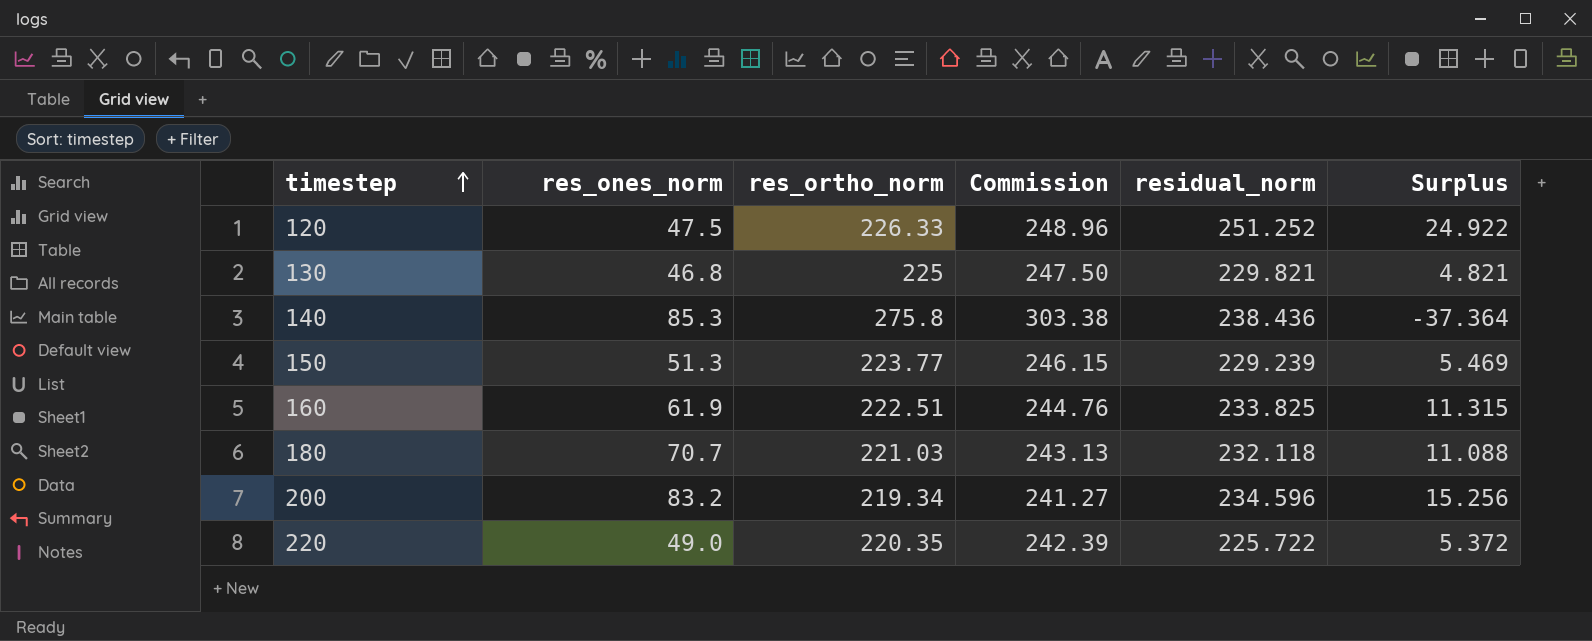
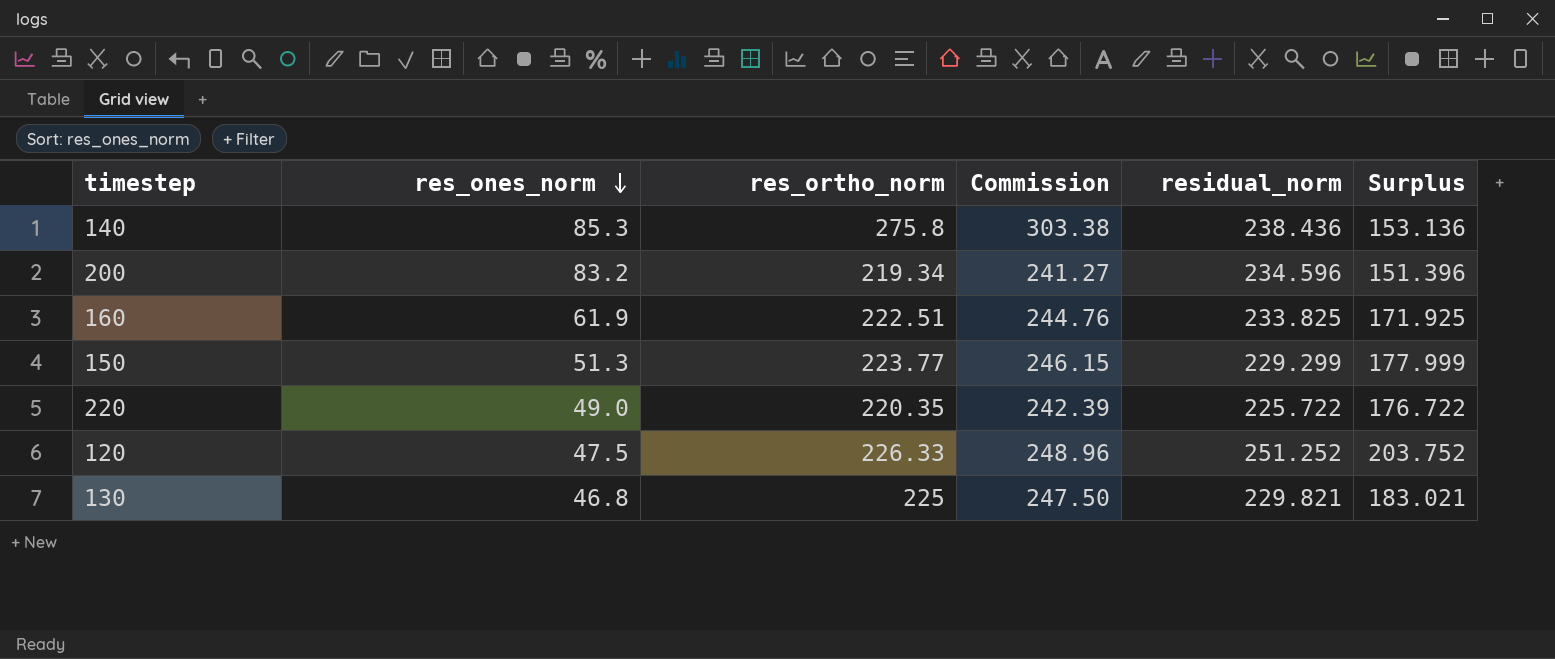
row order: timestep ascending -> res_ones_norm descending
column Surplus | formula: [residual_norm] - [res_ortho_norm] -> [residual_norm] - [res_ones_norm]
row 180: 70.7 | 221.03 | 243.13 | 232.118 | 11.088 -> none
150 | residual_norm: 229.239 -> 229.299

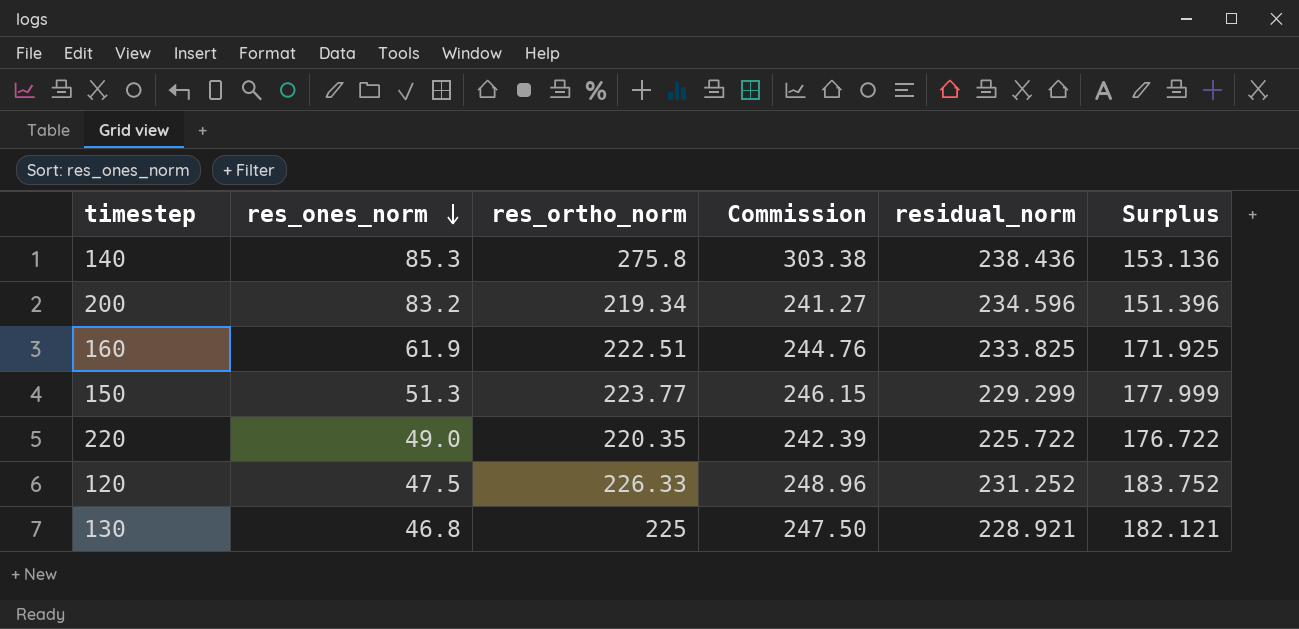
120 | residual_norm: 251.252 -> 231.252
120 | Surplus: 203.752 -> 183.752
130 | residual_norm: 229.821 -> 228.921
130 | Surplus: 183.021 -> 182.121

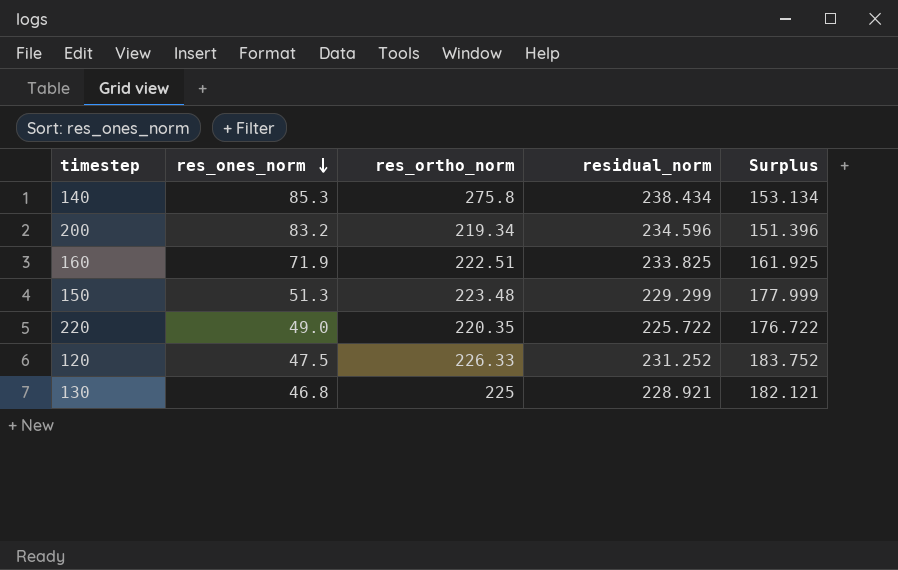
column Commission | formula: [res_ortho_norm] * 1.1 -> none
140 | residual_norm: 238.436 -> 238.434
140 | Surplus: 153.136 -> 153.134
160 | res_ones_norm: 61.9 -> 71.9
160 | Surplus: 171.925 -> 161.925
150 | res_ortho_norm: 223.77 -> 223.48

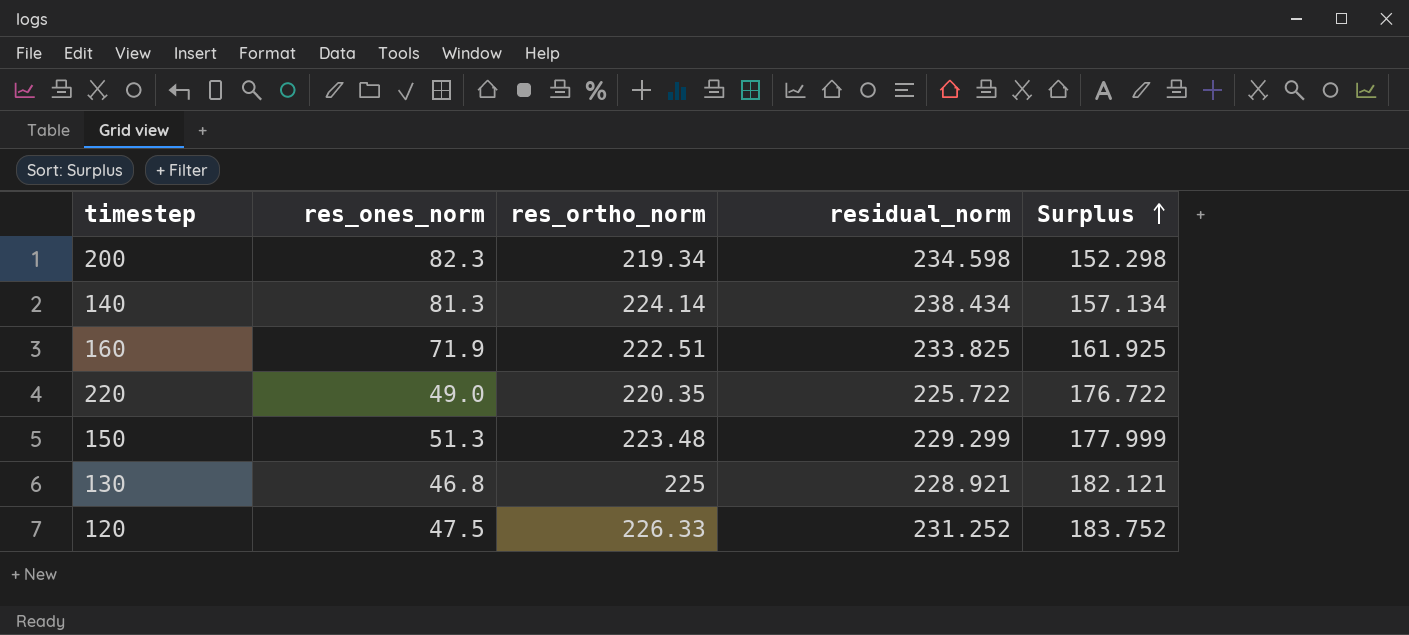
row order: res_ones_norm descending -> Surplus ascending
200 | res_ones_norm: 83.2 -> 82.3
200 | residual_norm: 234.596 -> 234.598
200 | Surplus: 151.396 -> 152.298
140 | res_ones_norm: 85.3 -> 81.3
140 | res_ortho_norm: 275.8 -> 224.14
140 | Surplus: 153.134 -> 157.134

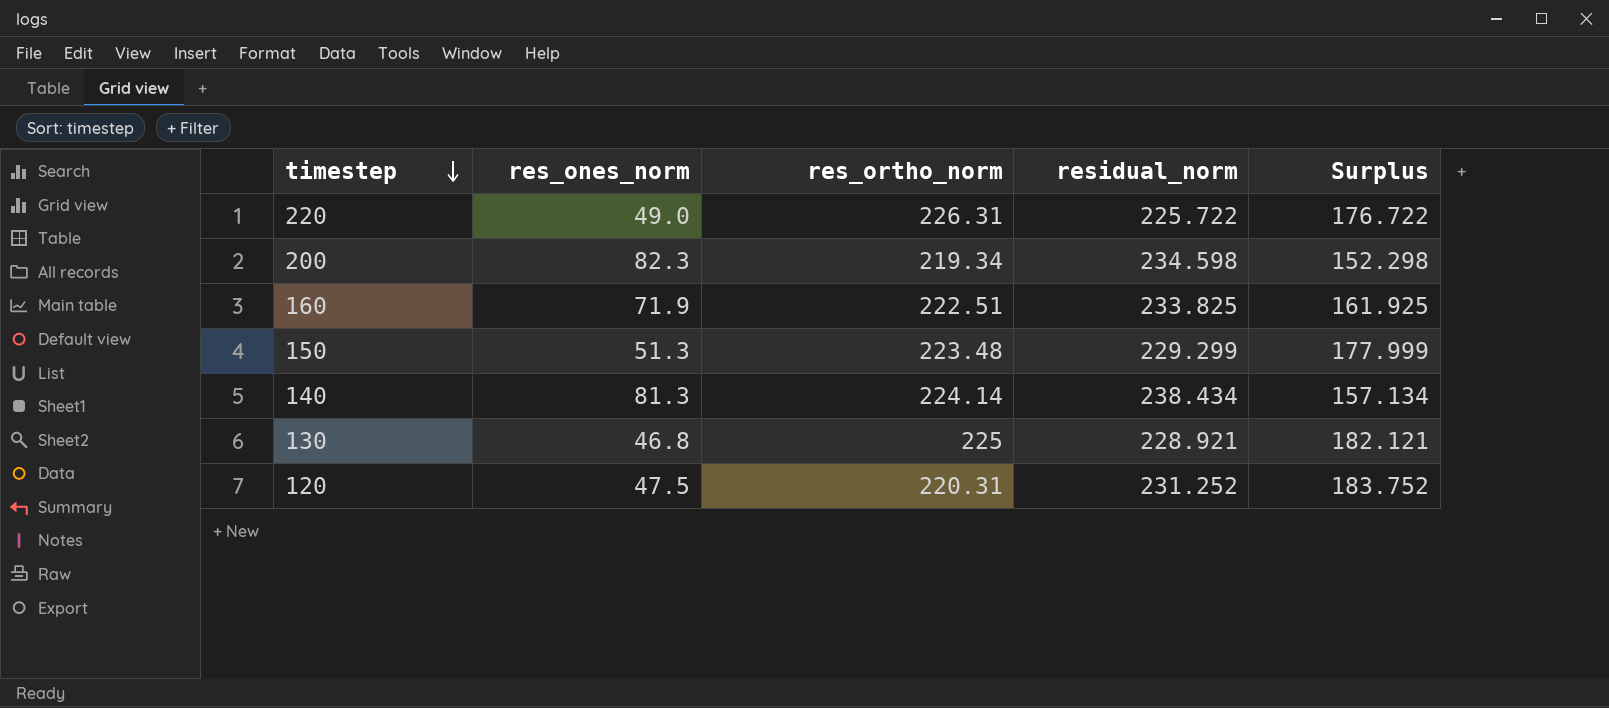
row order: Surplus ascending -> timestep descending
220 | res_ortho_norm: 220.35 -> 226.31
120 | res_ortho_norm: 226.33 -> 220.31

